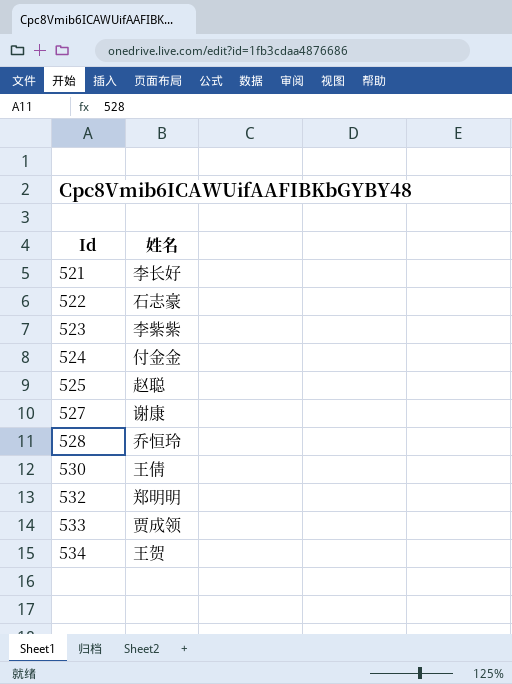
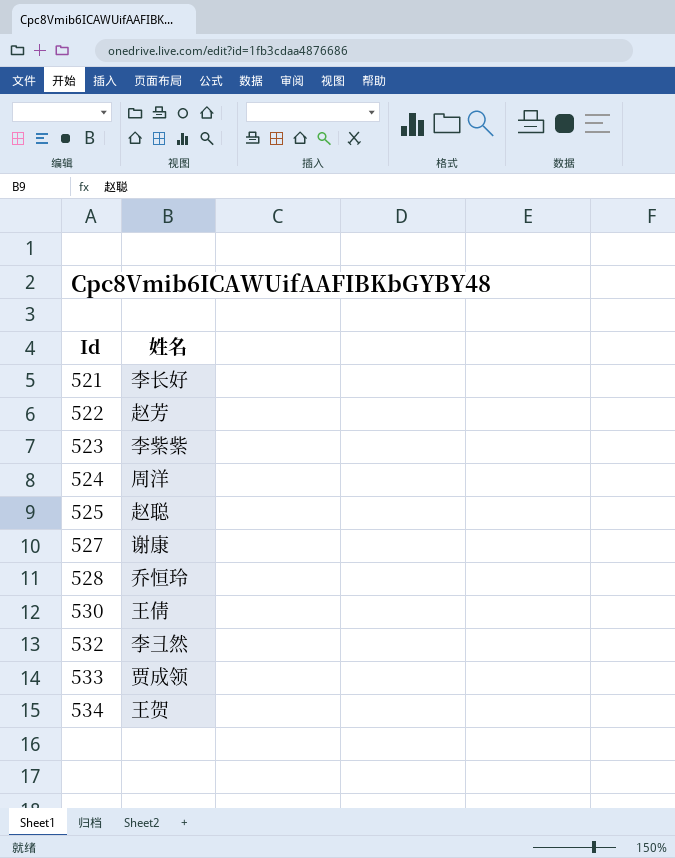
522 | 姓名: 石志豪 -> 赵芳
524 | 姓名: 付金金 -> 周洋
532 | 姓名: 郑明明 -> 李彐然

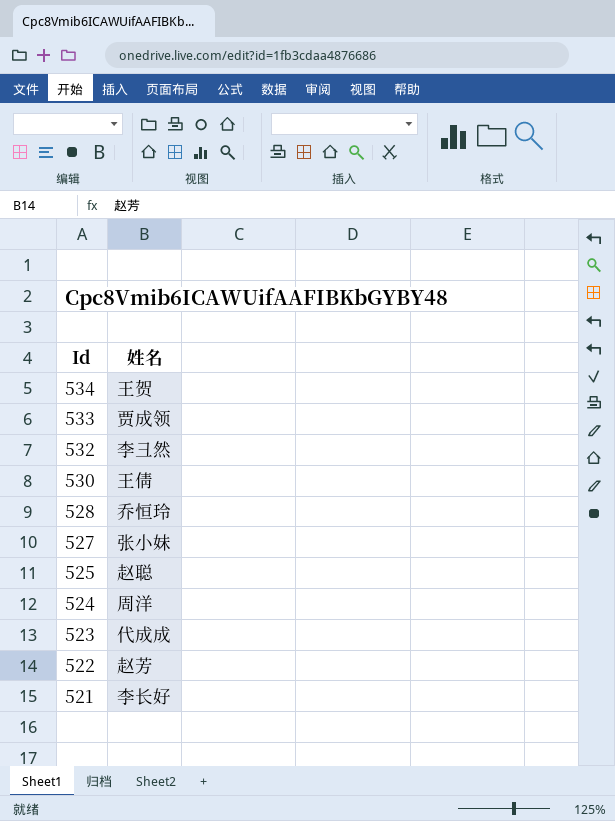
row order: Id ascending -> Id descending
527 | 姓名: 谢康 -> 张小妹
523 | 姓名: 李紫紫 -> 代成成

